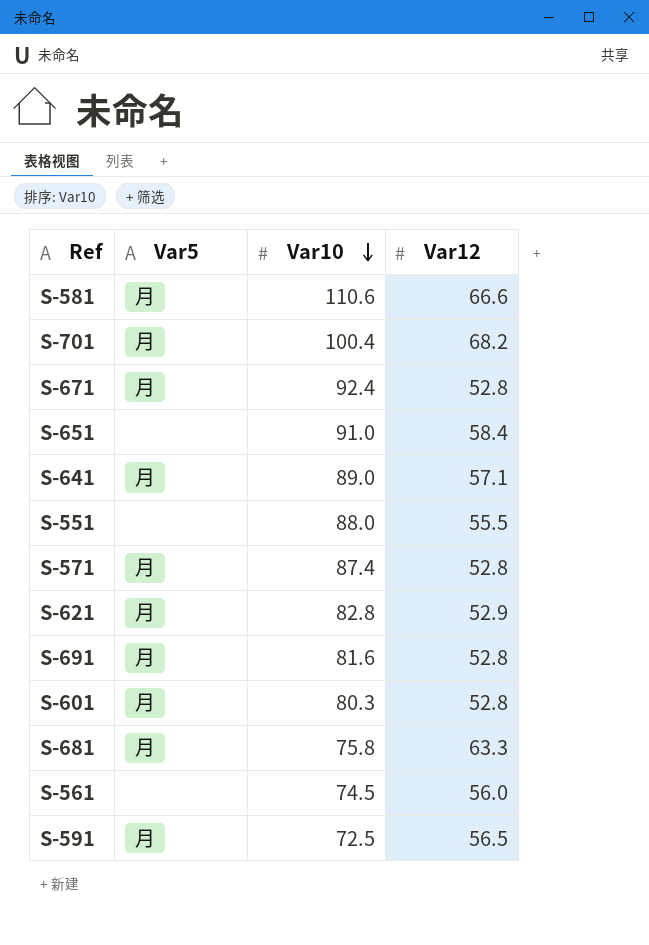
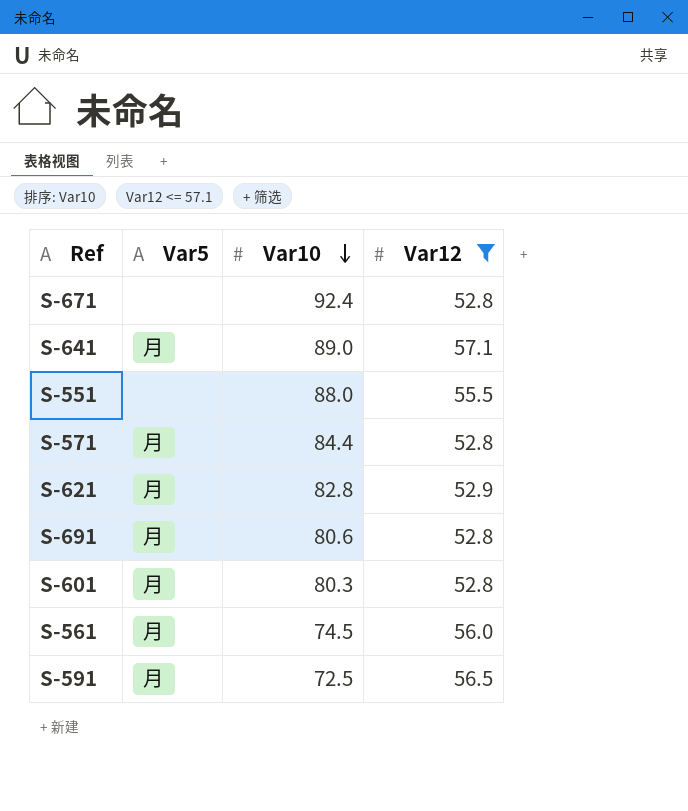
filter: none -> Var12 <= 57.1
S-671 | Var5: 月 -> none
S-571 | Var10: 87.4 -> 84.4
S-691 | Var10: 81.6 -> 80.6
S-561 | Var5: none -> 月

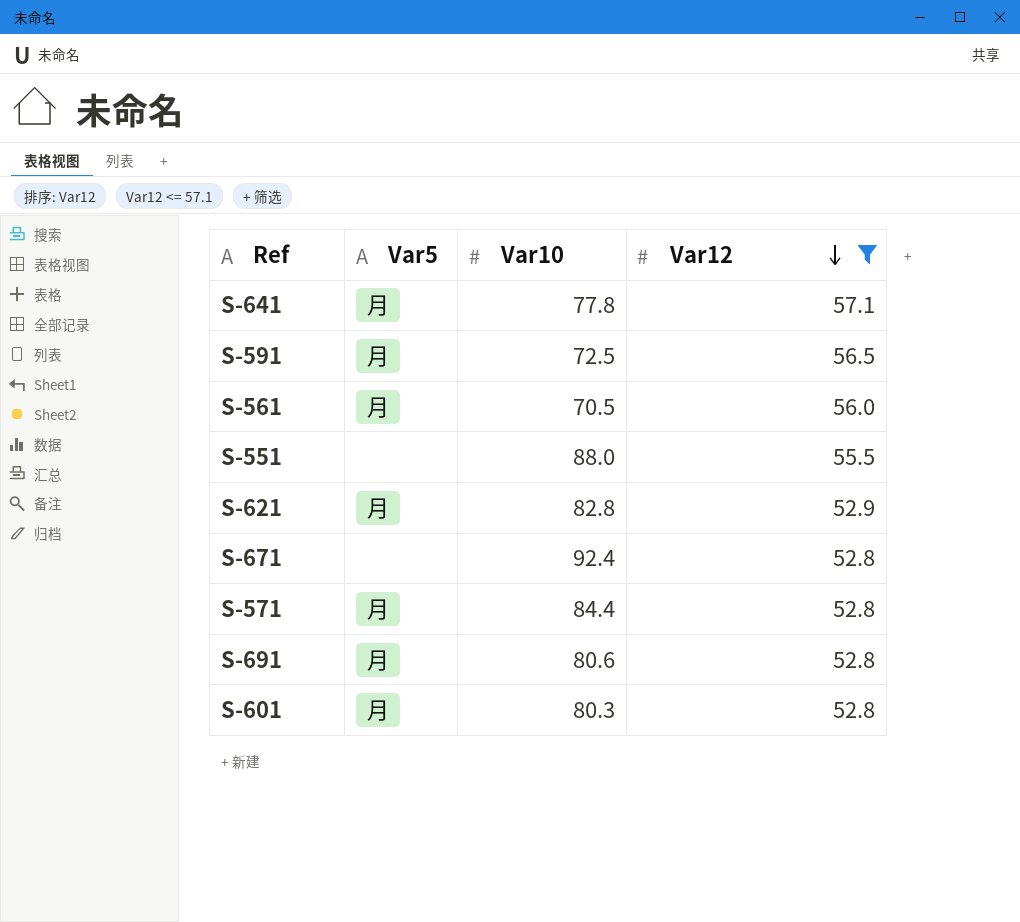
row order: Var10 descending -> Var12 descending
S-641 | Var10: 89.0 -> 77.8
S-561 | Var10: 74.5 -> 70.5

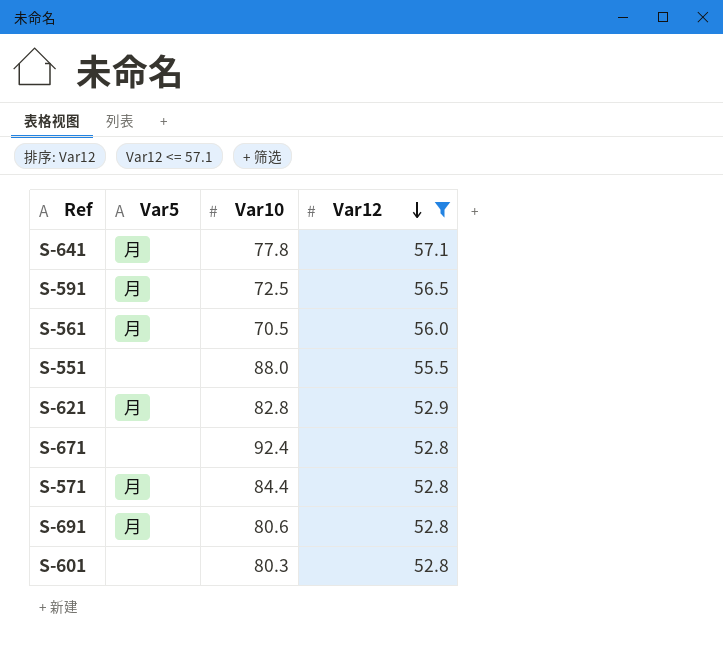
S-601 | Var5: 月 -> none

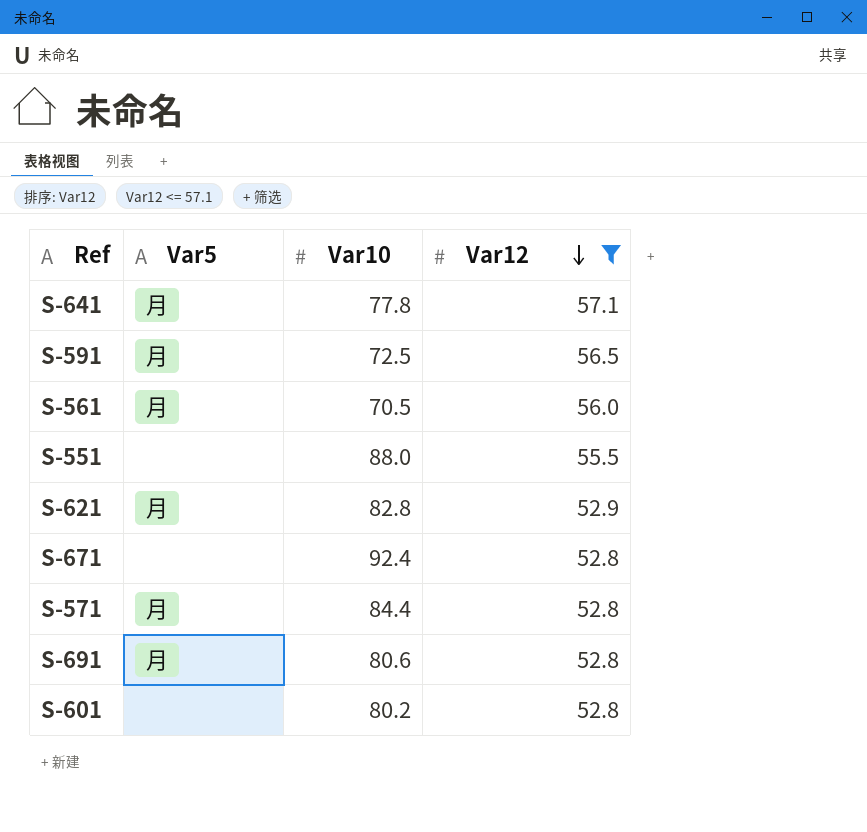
S-601 | Var10: 80.3 -> 80.2

